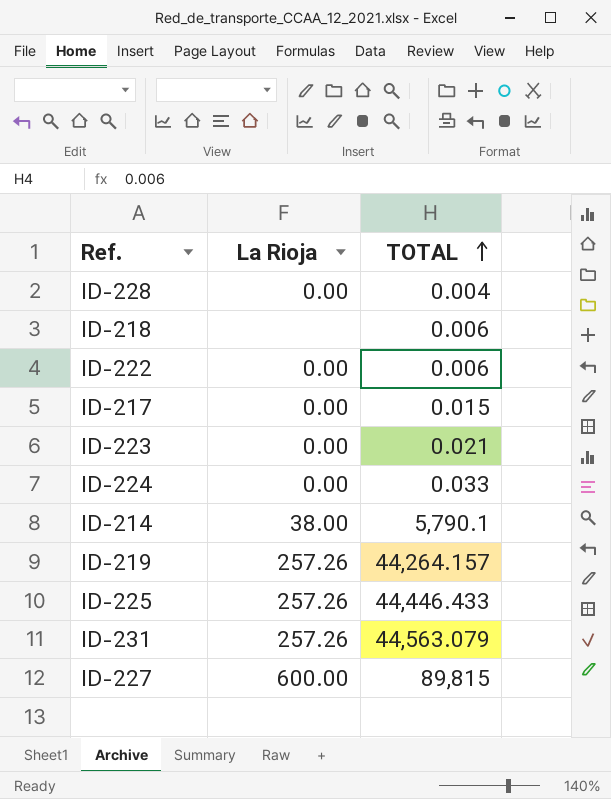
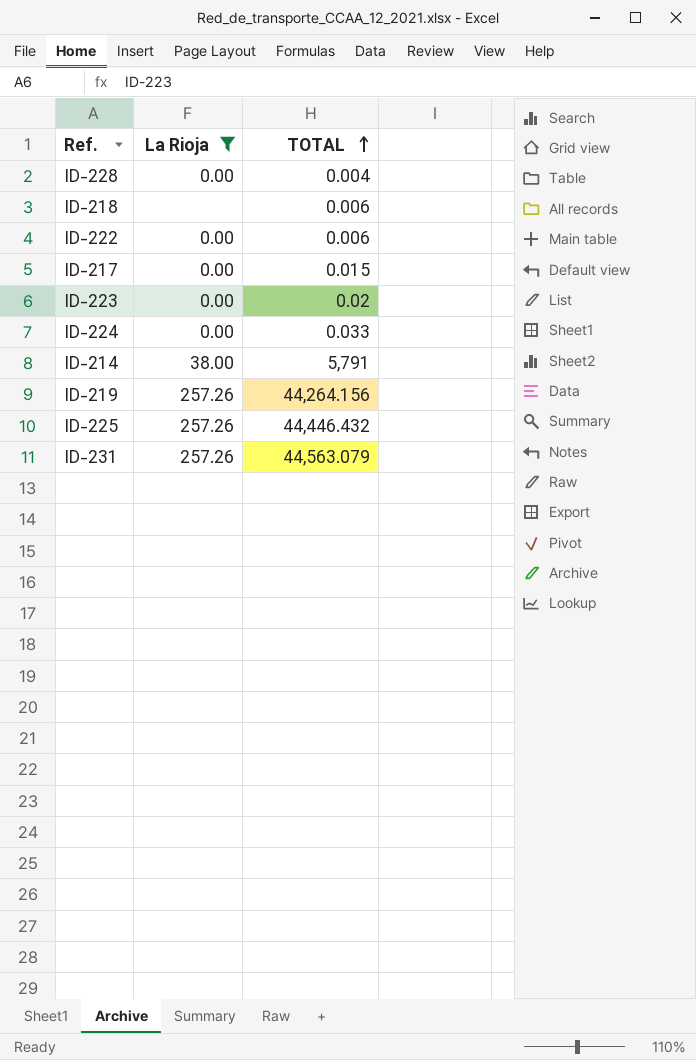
filter: none -> La Rioja != 600.00
ID-223 | TOTAL: 0.021 -> 0.02
ID-214 | TOTAL: 5,790.1 -> 5,791
ID-219 | TOTAL: 44,264.157 -> 44,264.156
ID-225 | TOTAL: 44,446.433 -> 44,446.432

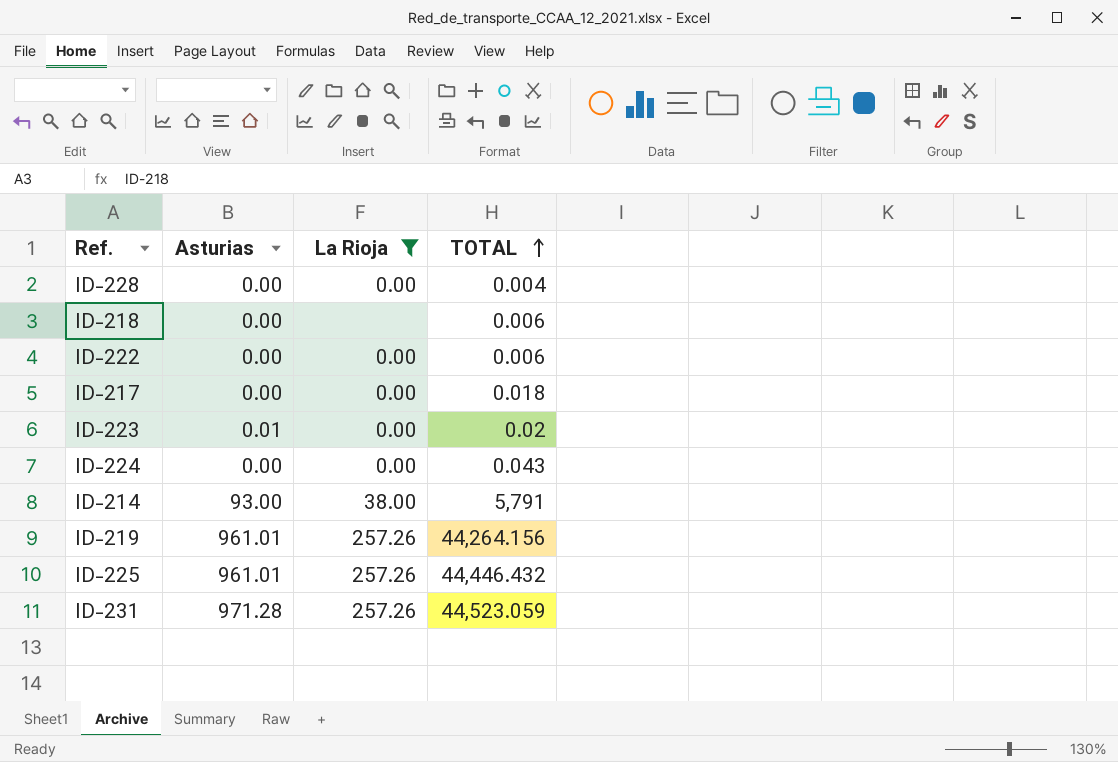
column Asturias | position: none -> 2
ID-217 | TOTAL: 0.015 -> 0.018
ID-224 | TOTAL: 0.033 -> 0.043
ID-231 | TOTAL: 44,563.079 -> 44,523.059

